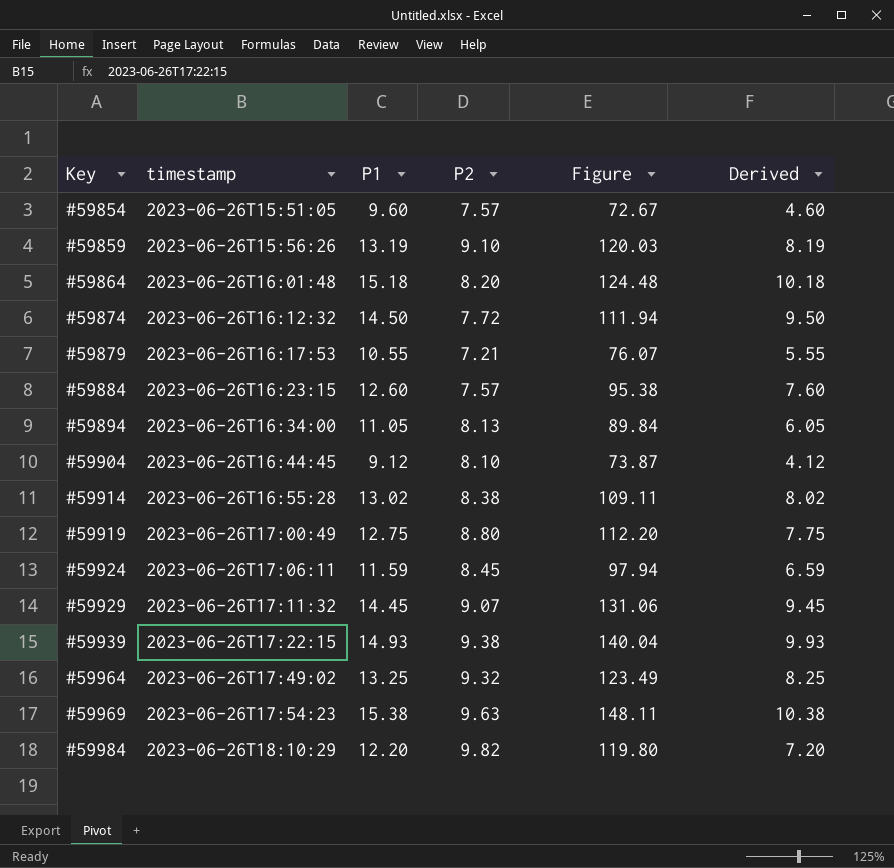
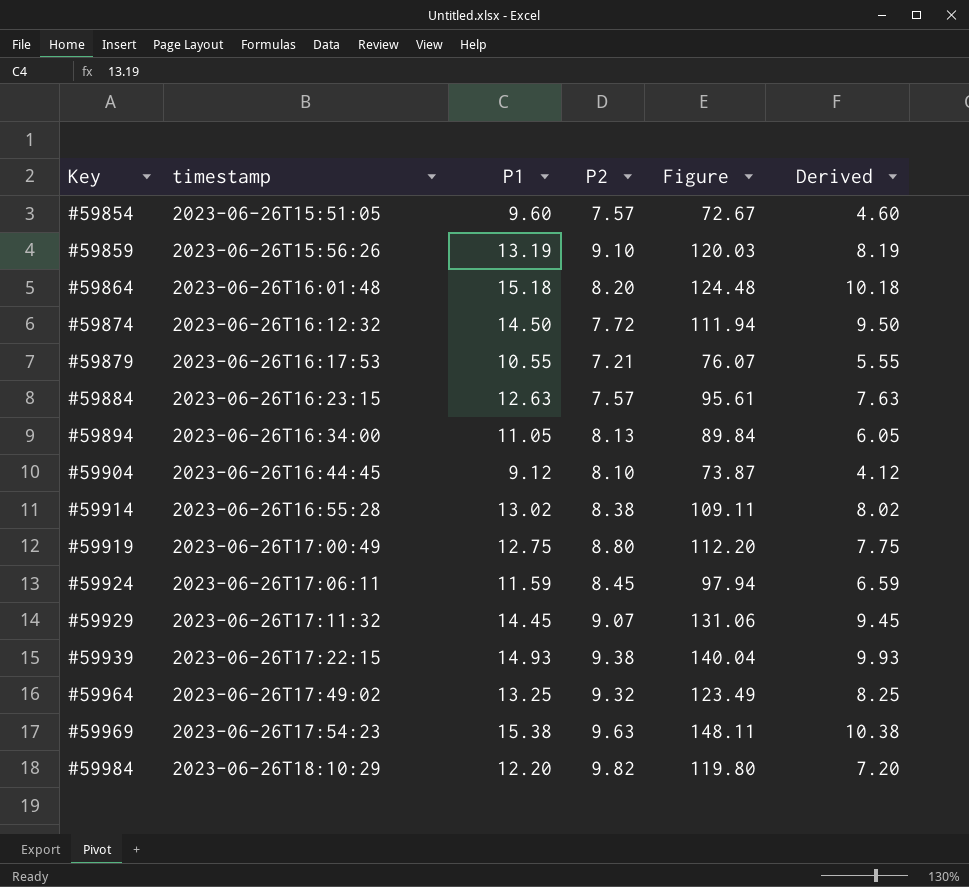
#59884 | P1: 12.60 -> 12.63
#59884 | Figure: 95.38 -> 95.61
#59884 | Derived: 7.60 -> 7.63

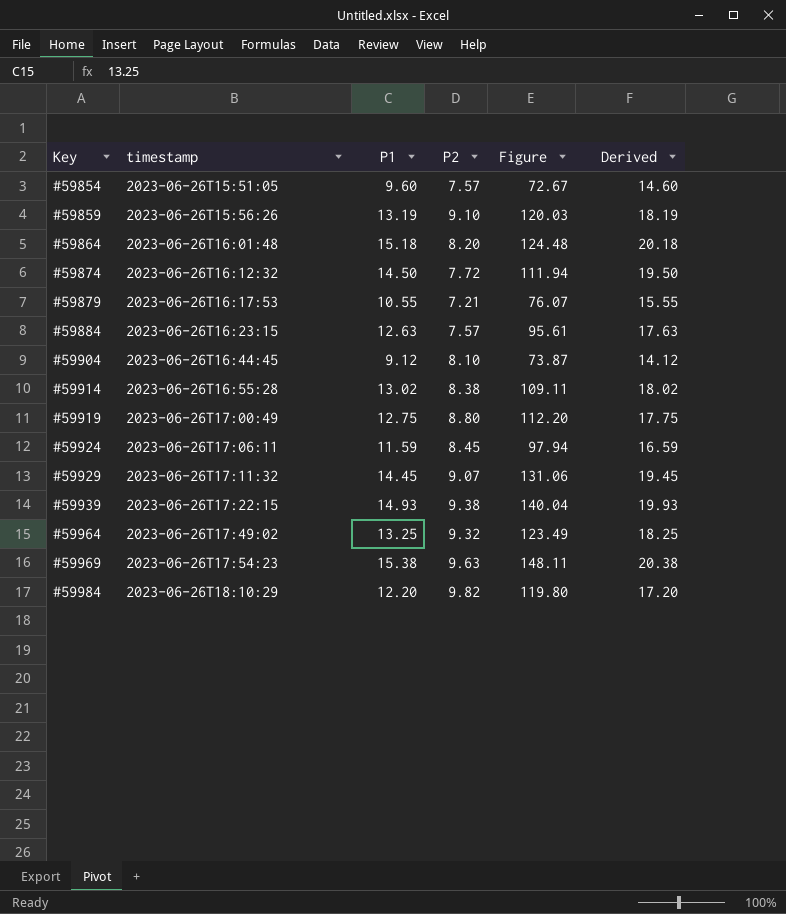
column Derived | formula: [P1] - 5 -> [P1] + 5
row #59894: 2023-06-26T16:34:00 | 11.05 | 8.13 | 89.84 | 6.05 -> none

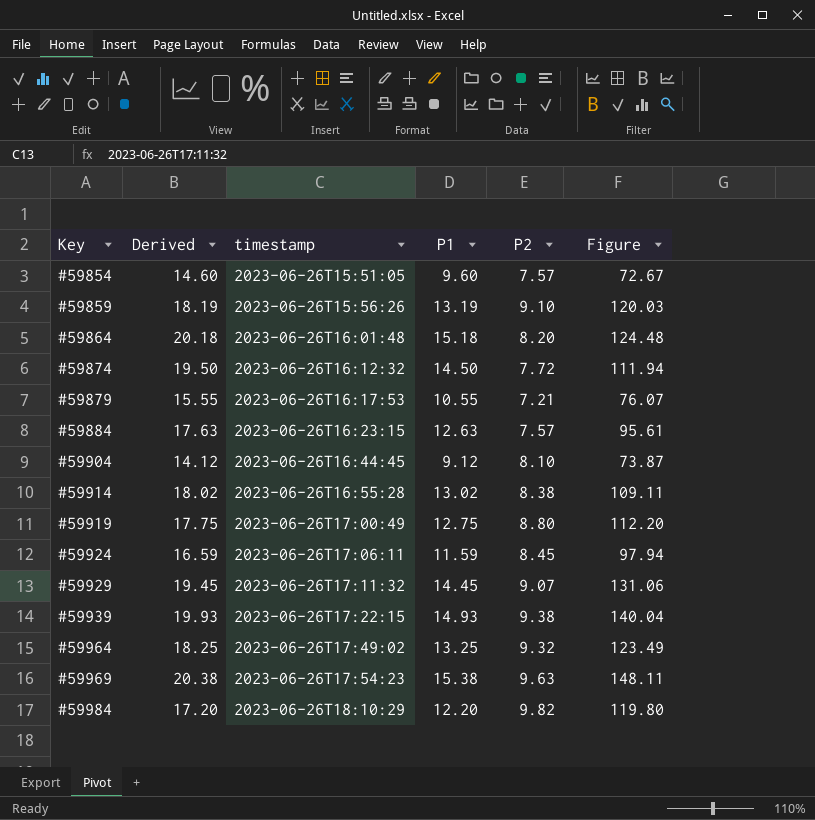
column Derived | position: 6 -> 2

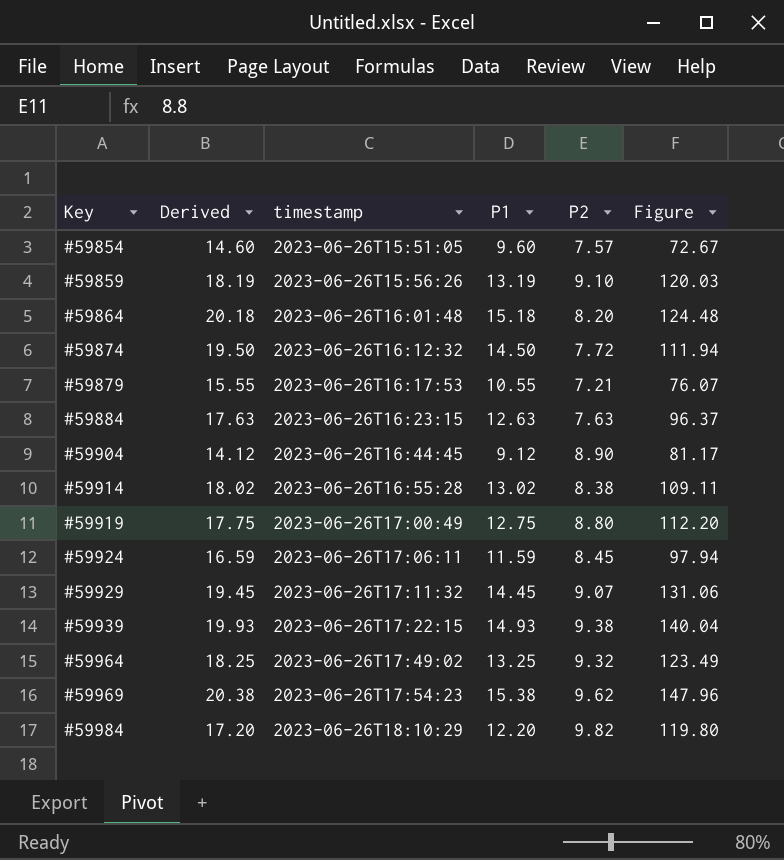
#59884 | P2: 7.57 -> 7.63
#59884 | Figure: 95.61 -> 96.37
#59904 | P2: 8.10 -> 8.90
#59904 | Figure: 73.87 -> 81.17
#59969 | P2: 9.63 -> 9.62
#59969 | Figure: 148.11 -> 147.96

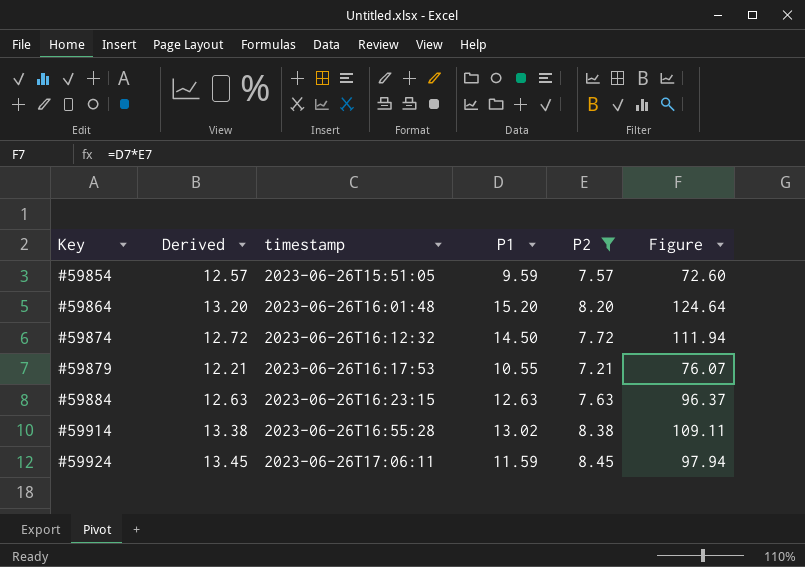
filter: none -> P2 <= 8.45
column Derived | formula: [P1] + 5 -> [P2] + 5
#59854 | P1: 9.60 -> 9.59
#59854 | Figure: 72.67 -> 72.60
#59864 | P1: 15.18 -> 15.20
#59864 | Figure: 124.48 -> 124.64

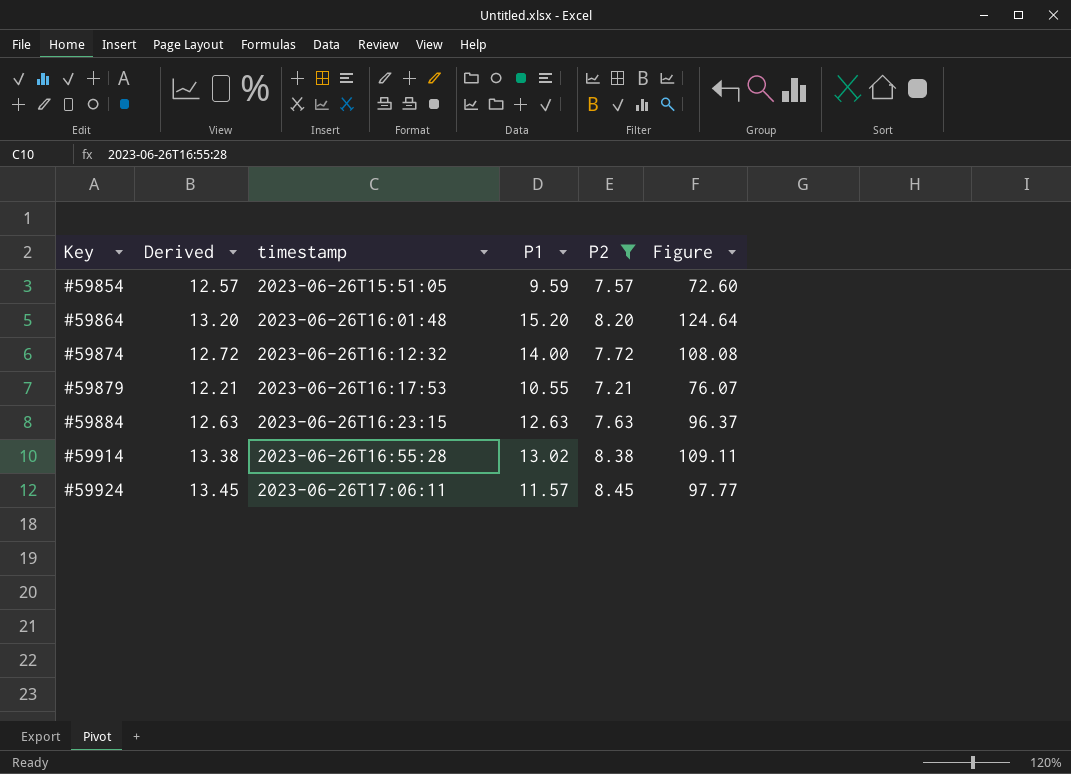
#59874 | P1: 14.50 -> 14.00
#59874 | Figure: 111.94 -> 108.08
#59924 | P1: 11.59 -> 11.57
#59924 | Figure: 97.94 -> 97.77

